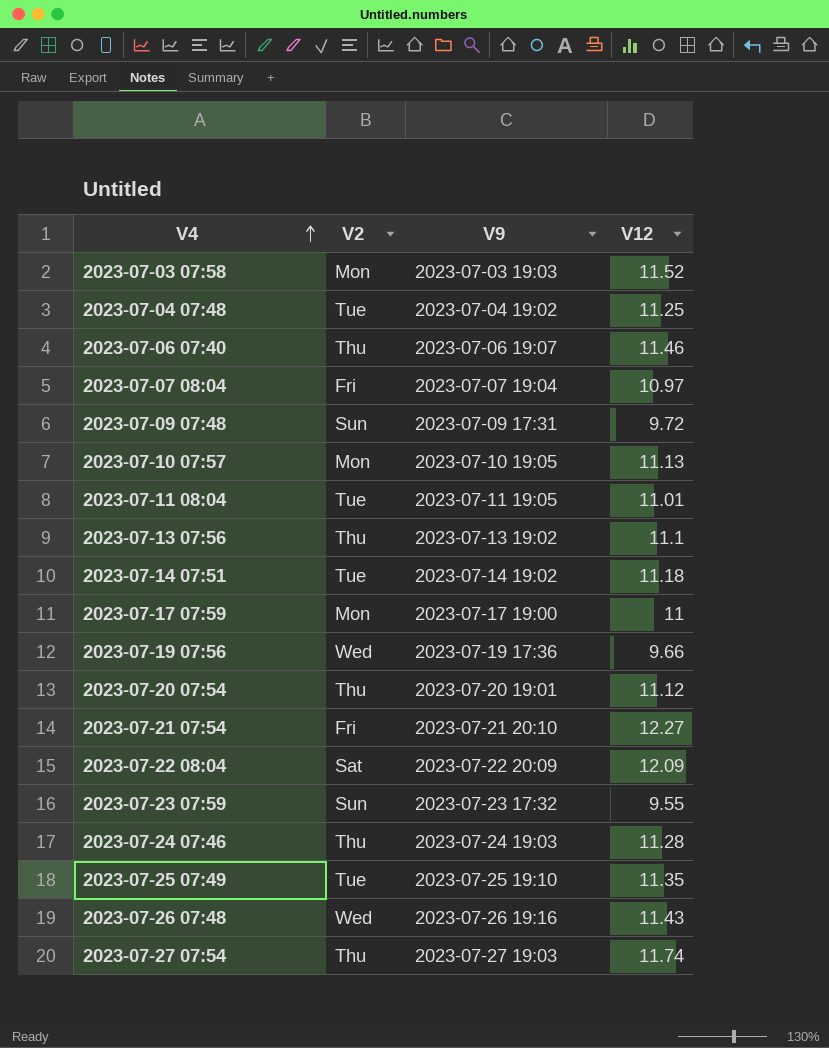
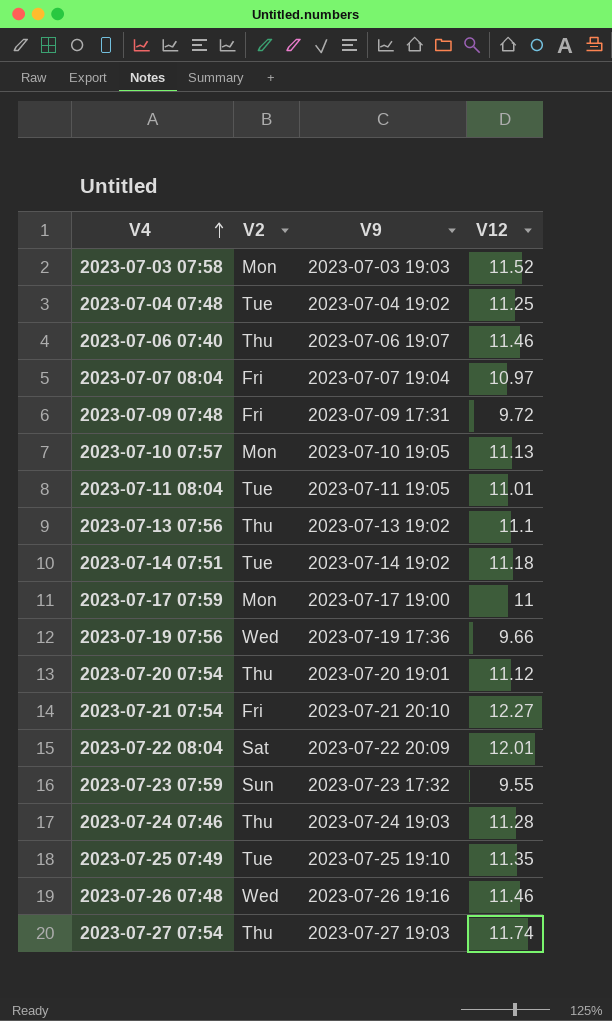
2023-07-09 07:48 | V2: Sun -> Fri
2023-07-22 08:04 | V12: 12.09 -> 12.01
2023-07-26 07:48 | V12: 11.43 -> 11.46

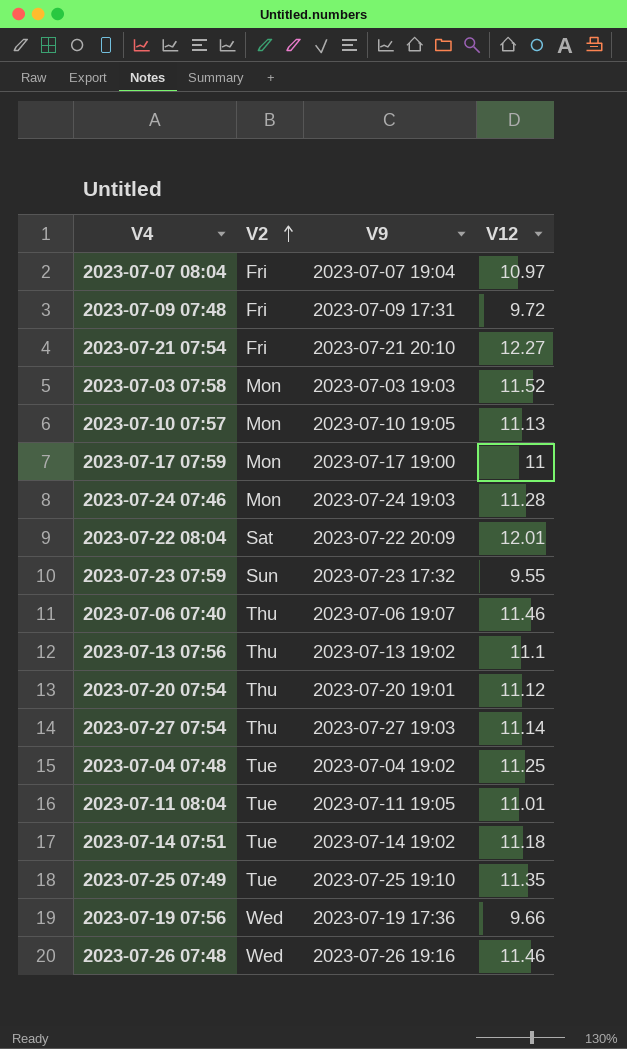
row order: V4 ascending -> V2 ascending
2023-07-24 07:46 | V2: Thu -> Mon
2023-07-27 07:54 | V12: 11.74 -> 11.14

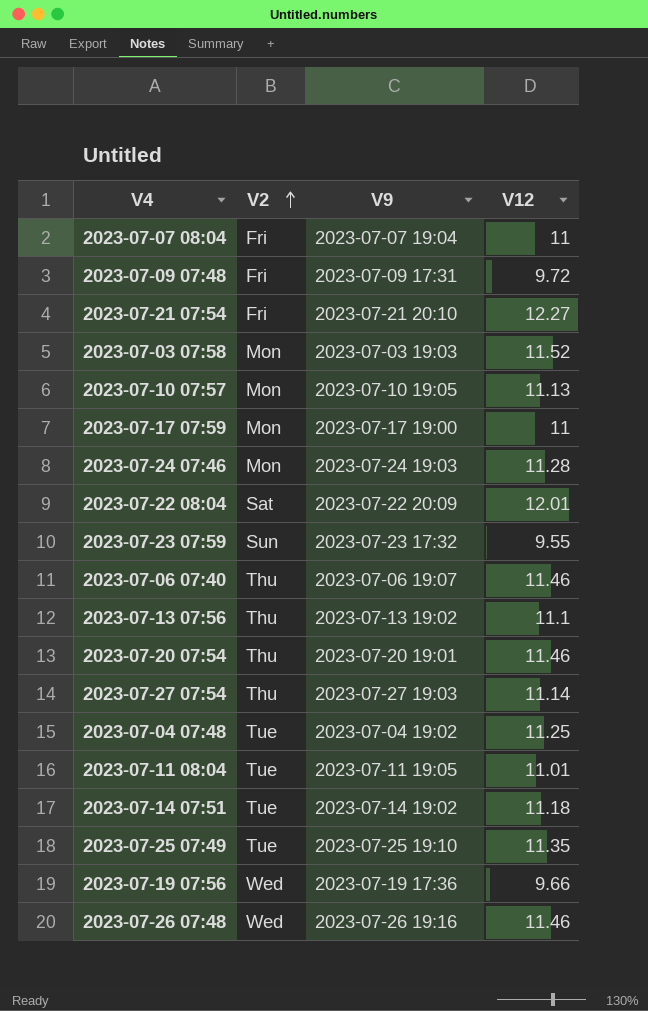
2023-07-07 08:04 | V12: 10.97 -> 11
2023-07-20 07:54 | V12: 11.12 -> 11.46

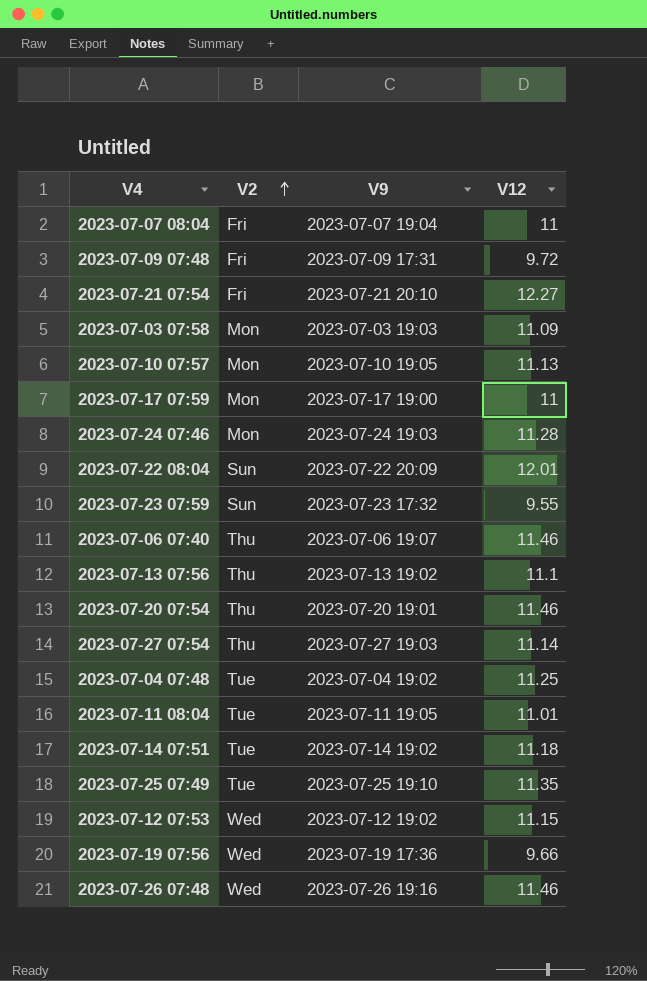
2023-07-03 07:58 | V12: 11.52 -> 11.09
2023-07-22 08:04 | V2: Sat -> Sun
row 2023-07-12 07:53: none -> Wed | 2023-07-12 19:02 | 11.15

